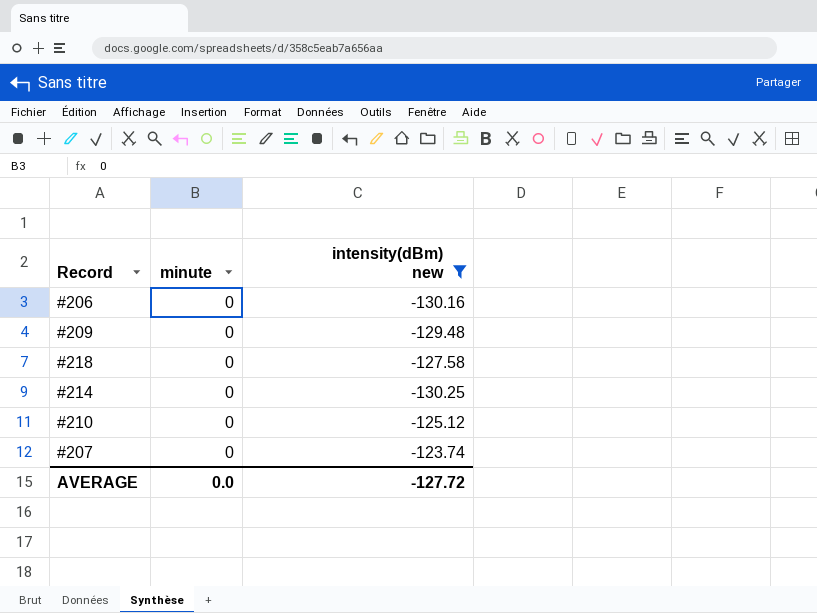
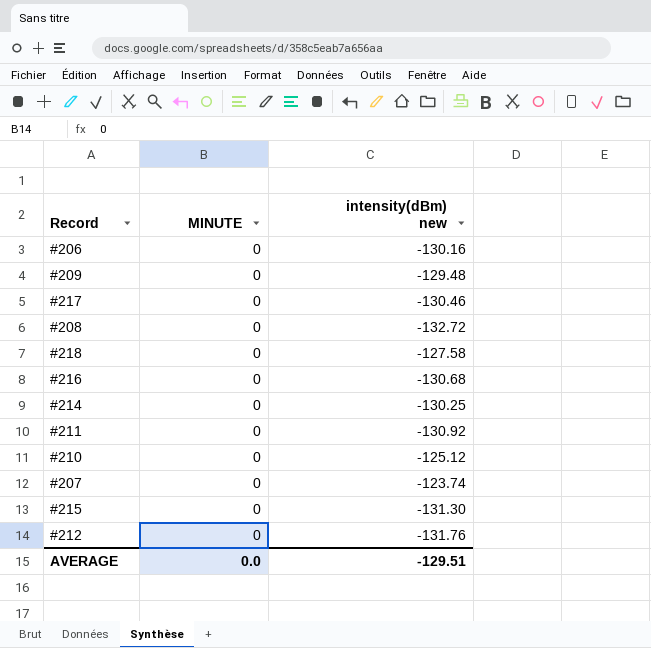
filter: intensity(dBm) new >= -130.25 -> none
column name: minute -> MINUTE
AVERAGE | intensity(dBm) new: -127.72 -> -129.51

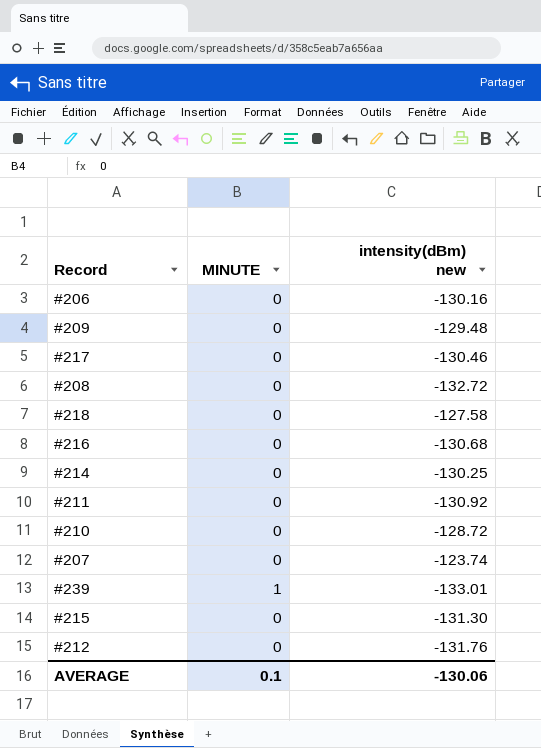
#210 | intensity(dBm) new: -125.12 -> -128.72
row #239: none -> 1 | -133.01
AVERAGE | MINUTE: 0.0 -> 0.1
AVERAGE | intensity(dBm) new: -129.51 -> -130.06

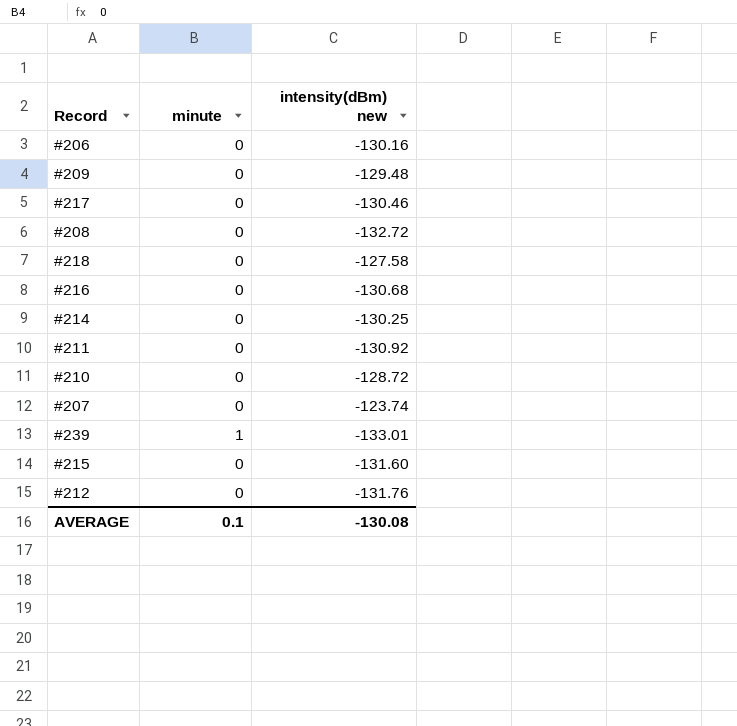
column name: MINUTE -> minute
#215 | intensity(dBm) new: -131.30 -> -131.60
AVERAGE | intensity(dBm) new: -130.06 -> -130.08

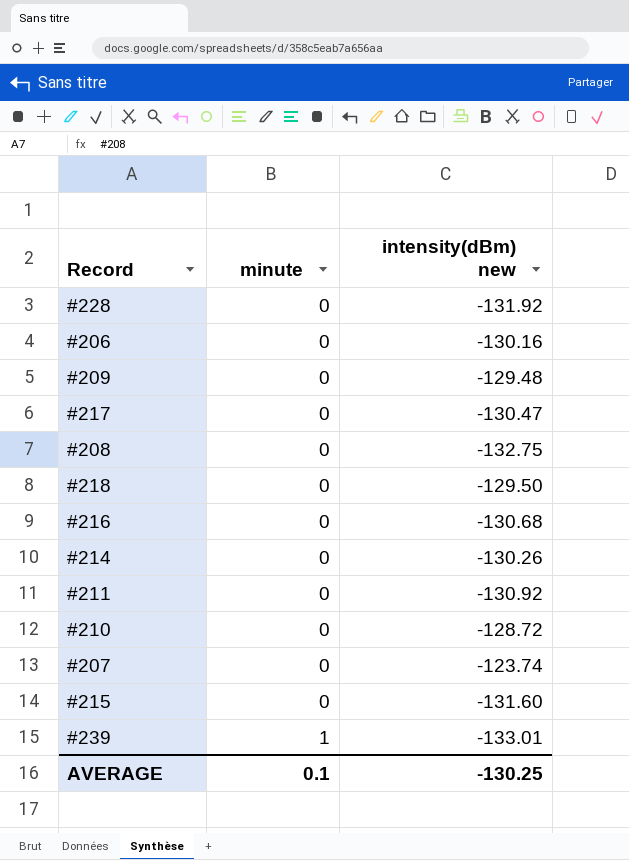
row order: none -> minute ascending
row #212: 0 | -131.76 -> none
row #228: none -> 0 | -131.92
#217 | intensity(dBm) new: -130.46 -> -130.47
#208 | intensity(dBm) new: -132.72 -> -132.75
#218 | intensity(dBm) new: -127.58 -> -129.50
#214 | intensity(dBm) new: -130.25 -> -130.26
AVERAGE | intensity(dBm) new: -130.08 -> -130.25

